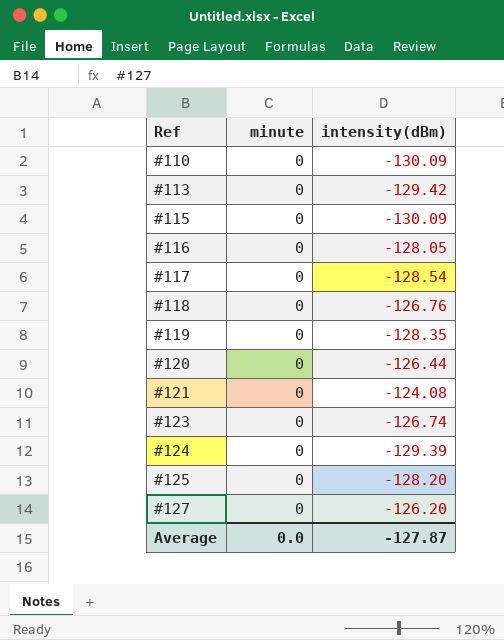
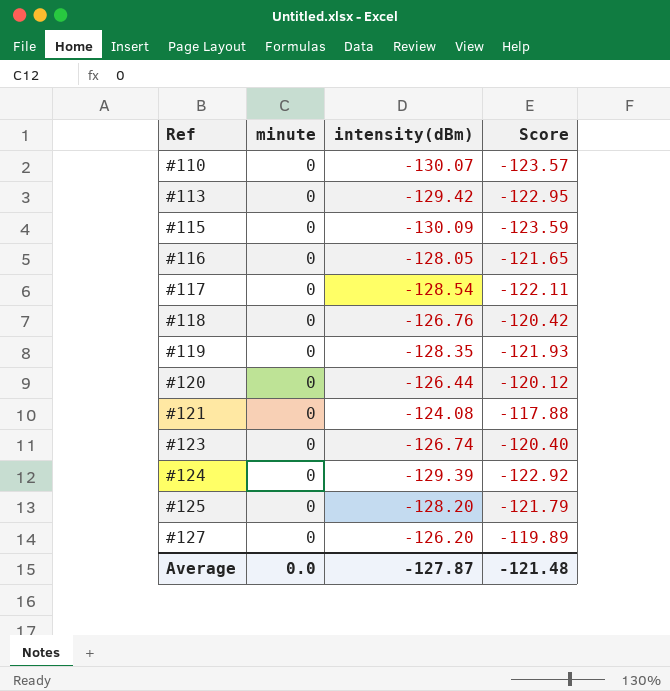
column Score | formula: none -> [intensity(dBm)] * 0.95
#110 | intensity(dBm): -130.09 -> -130.07

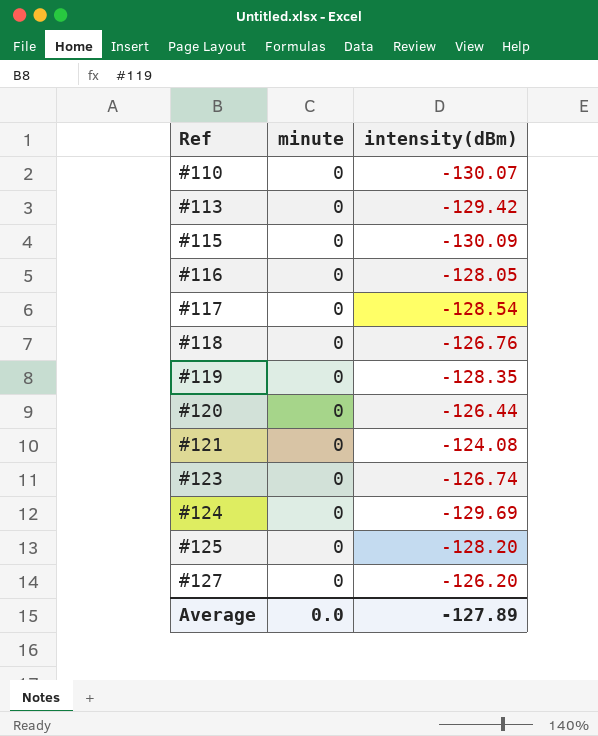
column Score | formula: [intensity(dBm)] * 0.95 -> none
#124 | intensity(dBm): -129.39 -> -129.69
Average | intensity(dBm): -127.87 -> -127.89

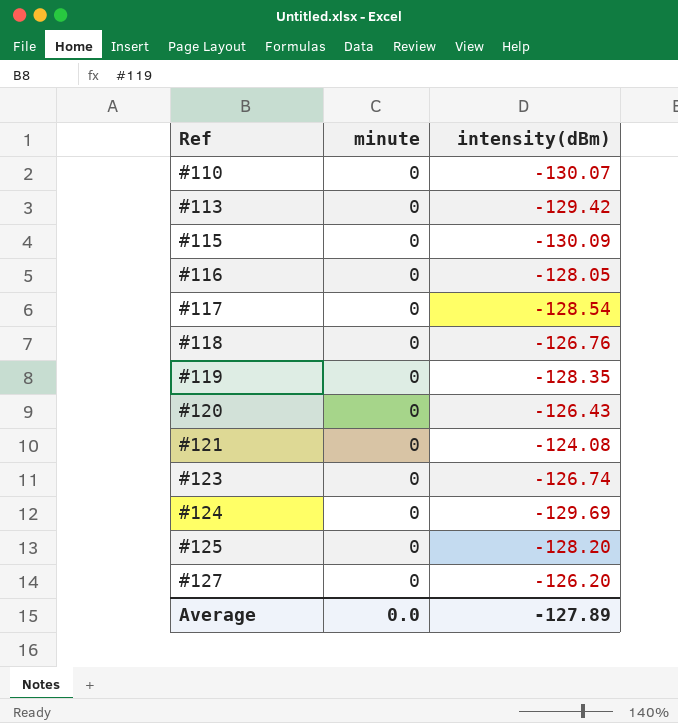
#120 | intensity(dBm): -126.44 -> -126.43

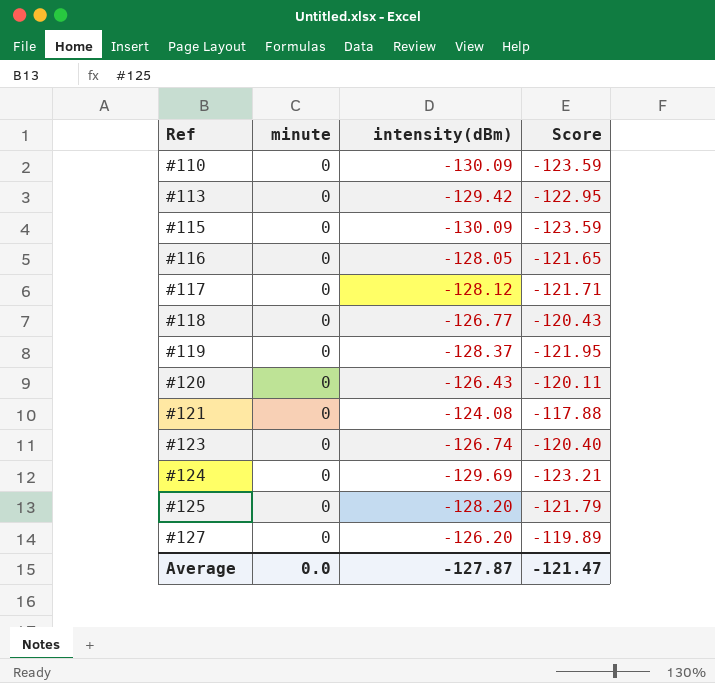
column Score | formula: none -> [intensity(dBm)] * 0.95
#110 | intensity(dBm): -130.07 -> -130.09
#117 | intensity(dBm): -128.54 -> -128.12
#118 | intensity(dBm): -126.76 -> -126.77
#119 | intensity(dBm): -128.35 -> -128.37
Average | intensity(dBm): -127.89 -> -127.87

